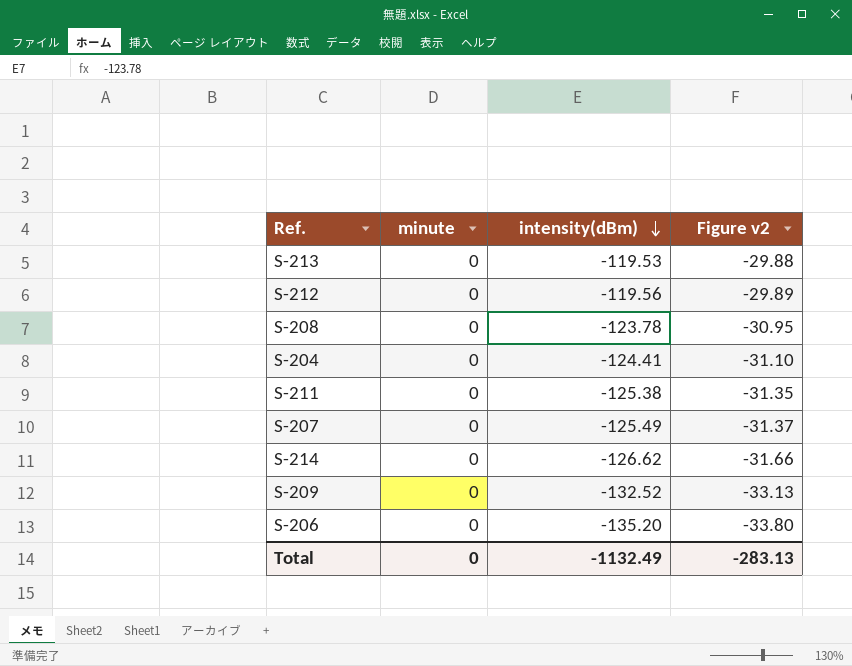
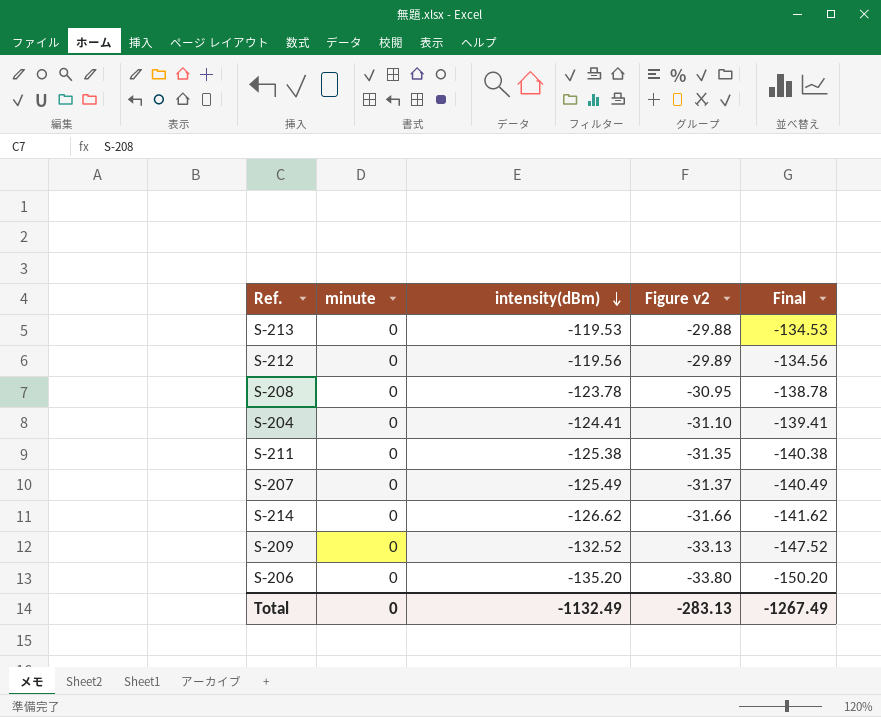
column Final | formula: none -> [intensity(dBm)] - 15

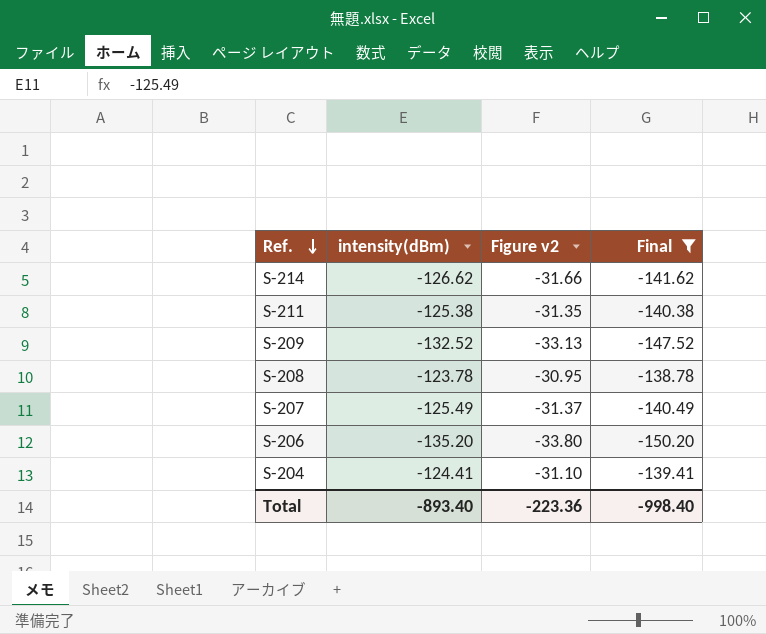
filter: none -> Final <= -138.78
row order: intensity(dBm) descending -> Ref. descending
column minute | position: 2 -> none
Total | intensity(dBm): -1132.49 -> -893.40
Total | Figure v2: -283.13 -> -223.36
Total | Final: -1267.49 -> -998.40

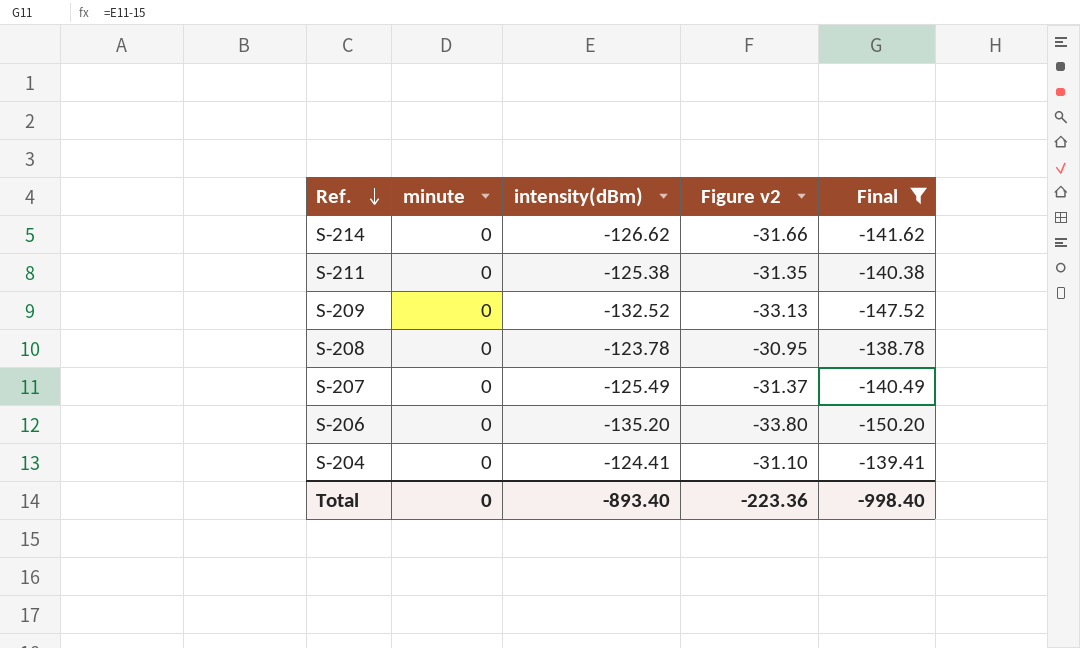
column minute | position: none -> 2

